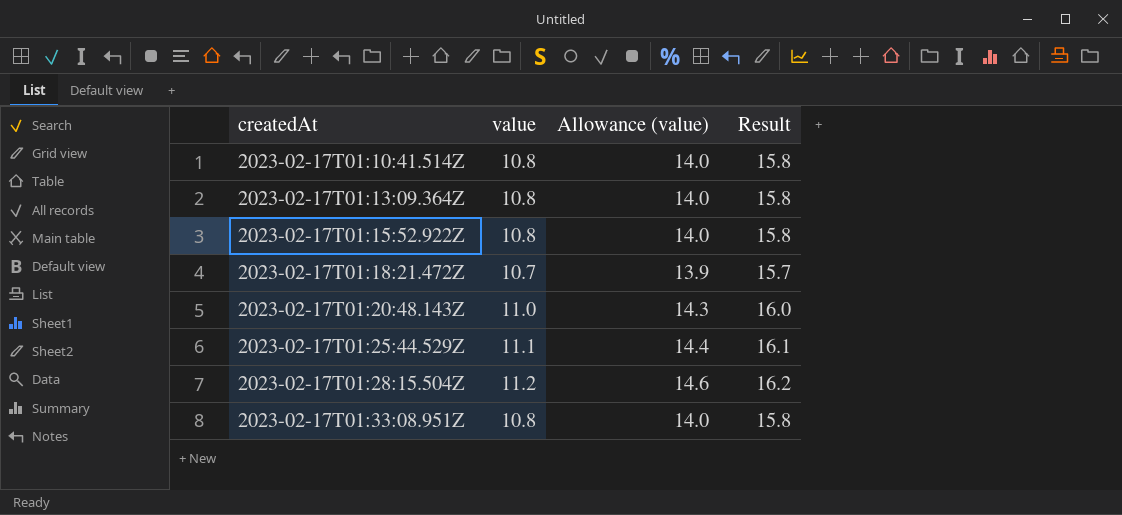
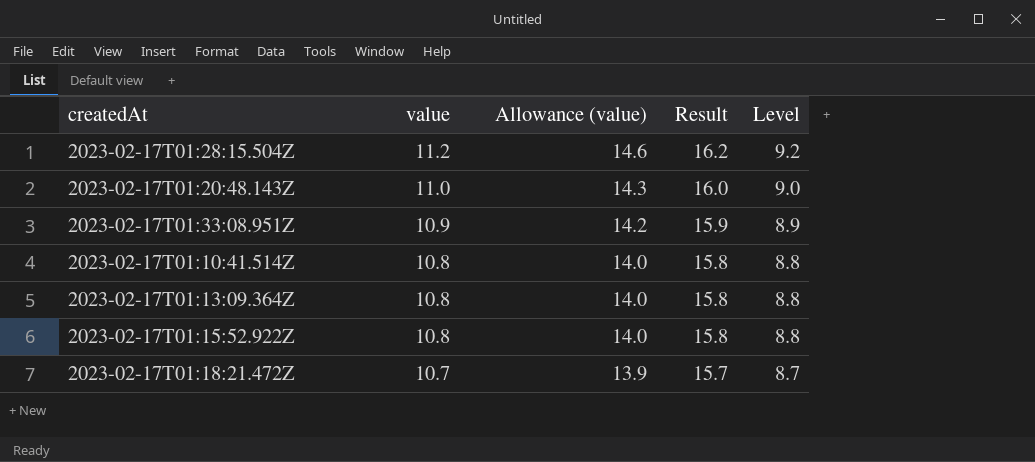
row order: createdAt ascending -> value descending
column Level | formula: none -> [value] - 2
row 2023-02-17T01:25:44.529Z: 11.1 | 14.4 | 16.1 -> none
2023-02-17T01:33:08.951Z | value: 10.8 -> 10.9
2023-02-17T01:33:08.951Z | Allowance (value): 14.0 -> 14.2
2023-02-17T01:33:08.951Z | Result: 15.8 -> 15.9

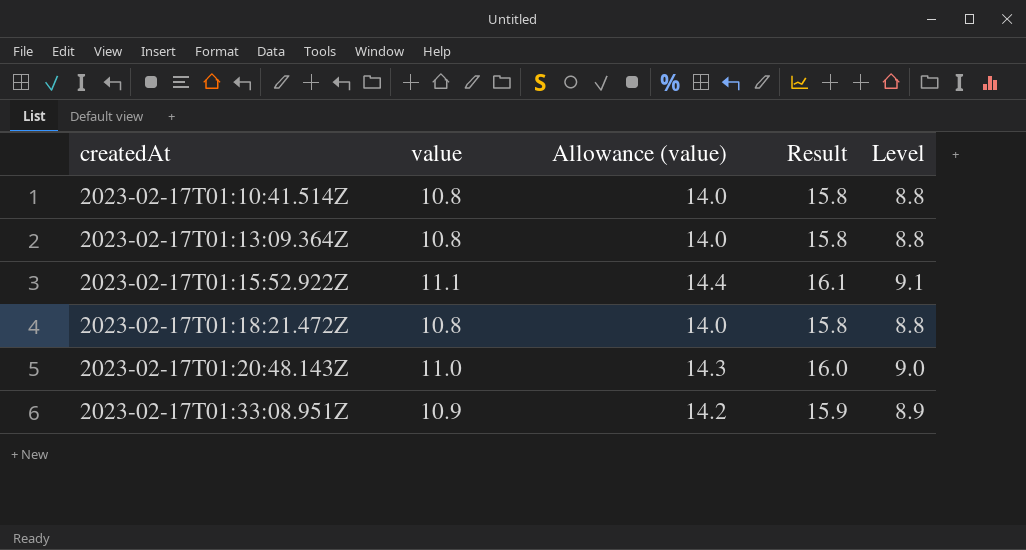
row order: value descending -> createdAt ascending
row 2023-02-17T01:28:15.504Z: 11.2 | 14.6 | 16.2 | 9.2 -> none
2023-02-17T01:15:52.922Z | value: 10.8 -> 11.1
2023-02-17T01:15:52.922Z | Allowance (value): 14.0 -> 14.4
2023-02-17T01:15:52.922Z | Result: 15.8 -> 16.1
2023-02-17T01:15:52.922Z | Level: 8.8 -> 9.1
2023-02-17T01:18:21.472Z | value: 10.7 -> 10.8
2023-02-17T01:18:21.472Z | Allowance (value): 13.9 -> 14.0
2023-02-17T01:18:21.472Z | Result: 15.7 -> 15.8
2023-02-17T01:18:21.472Z | Level: 8.7 -> 8.8

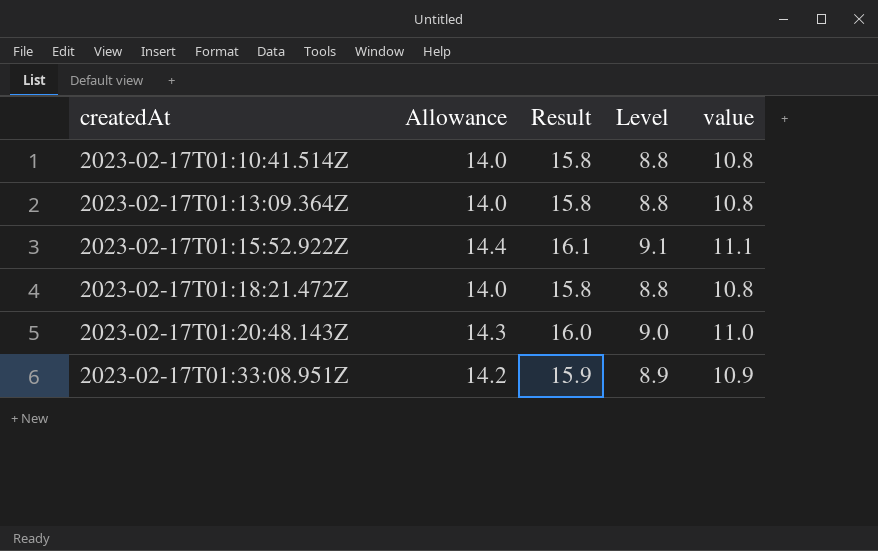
column name: Allowance (value) -> Allowance
column value | position: 2 -> 5

